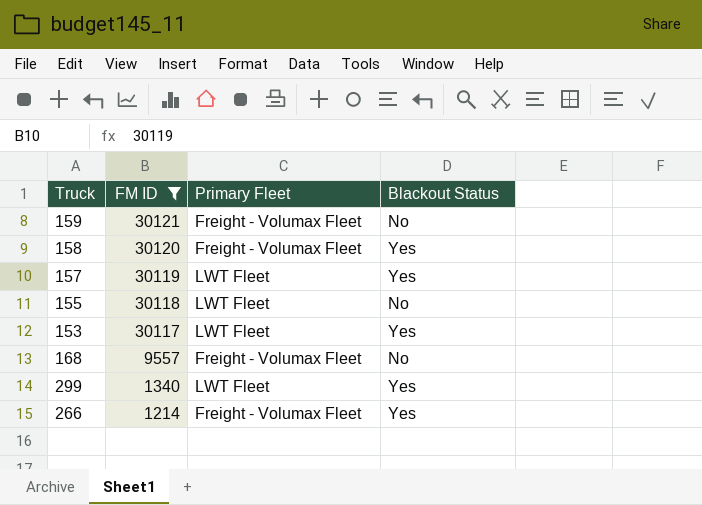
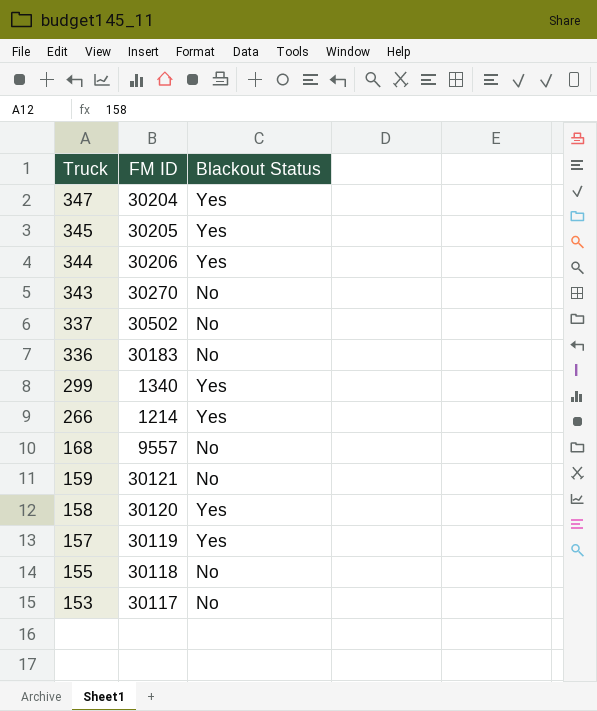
filter: FM ID <= 30121 -> none
row order: FM ID descending -> Truck descending
column Primary Fleet | position: 3 -> none
153 | Blackout Status: Yes -> No

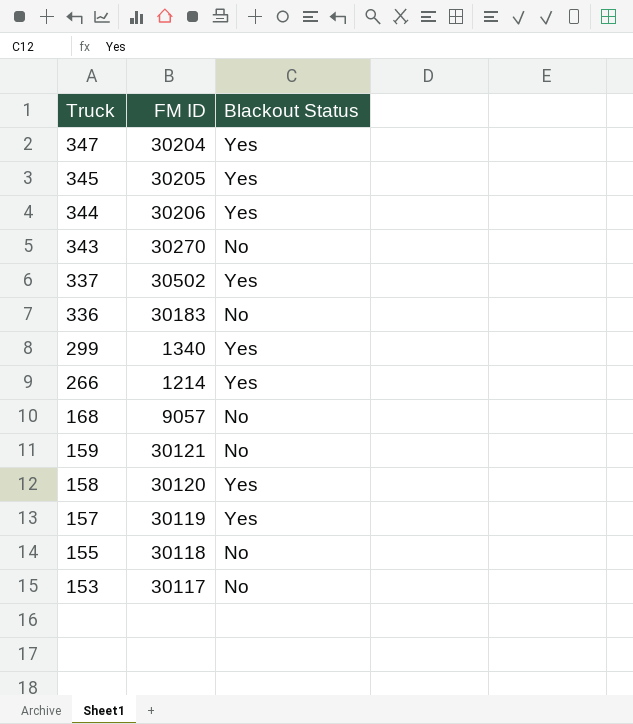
337 | Blackout Status: No -> Yes
168 | FM ID: 9557 -> 9057

